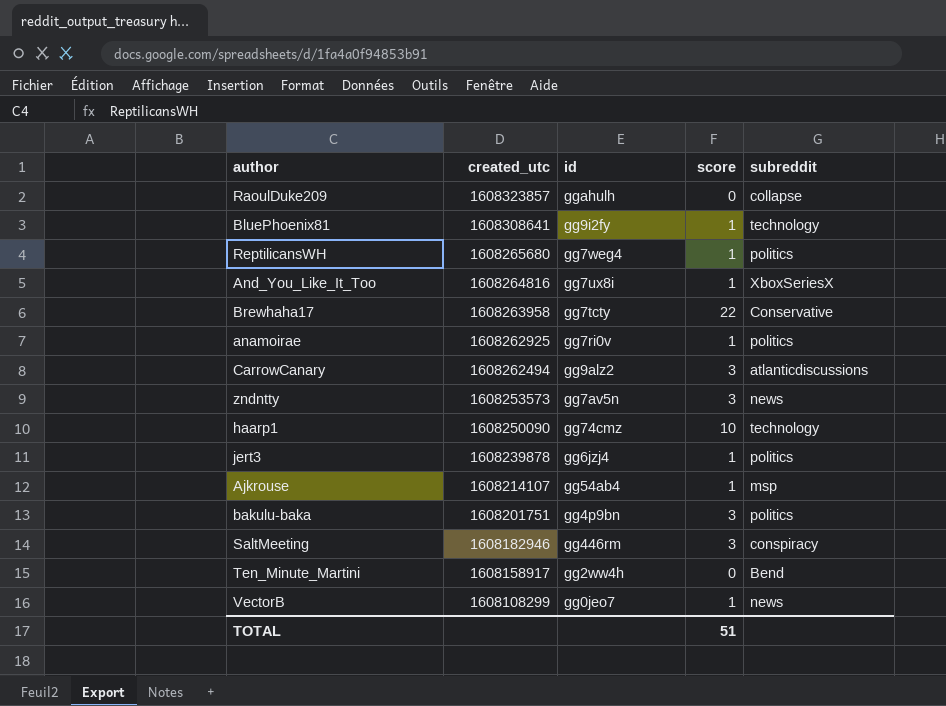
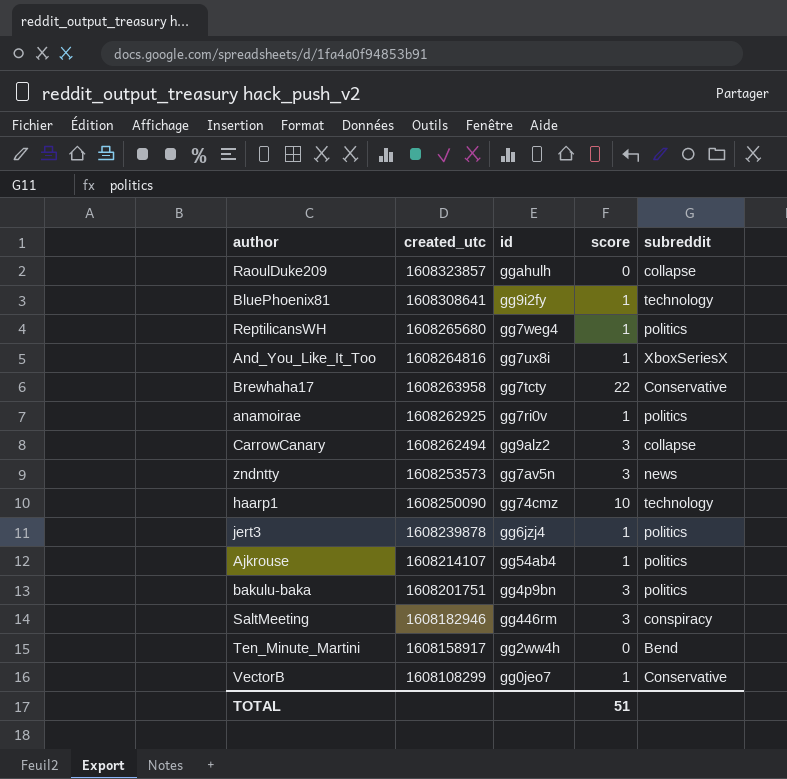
CarrowCanary | subreddit: atlanticdiscussions -> collapse
Ajkrouse | subreddit: msp -> politics
VectorB | subreddit: news -> Conservative

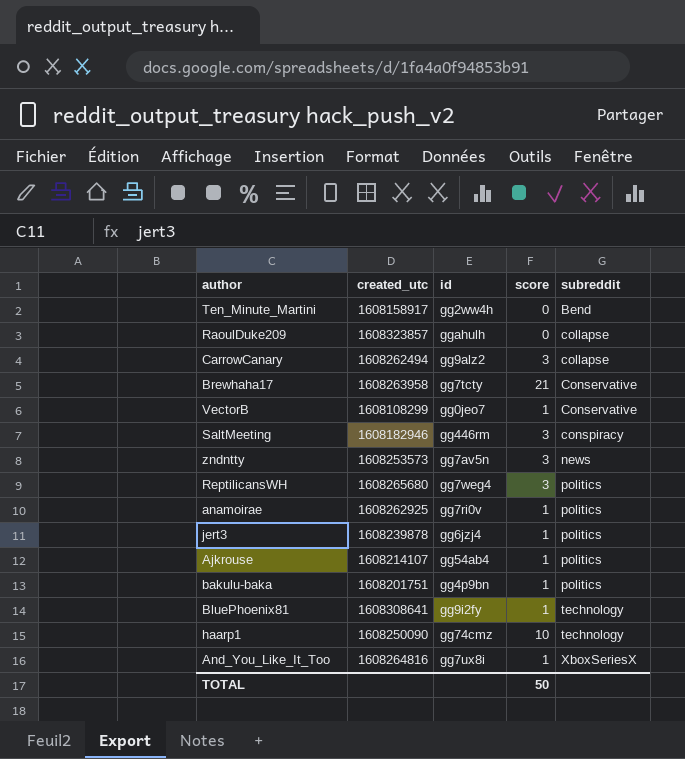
row order: created_utc descending -> subreddit ascending
Brewhaha17 | score: 22 -> 21
ReptilicansWH | score: 1 -> 3
bakulu-baka | score: 3 -> 1
TOTAL | score: 51 -> 50

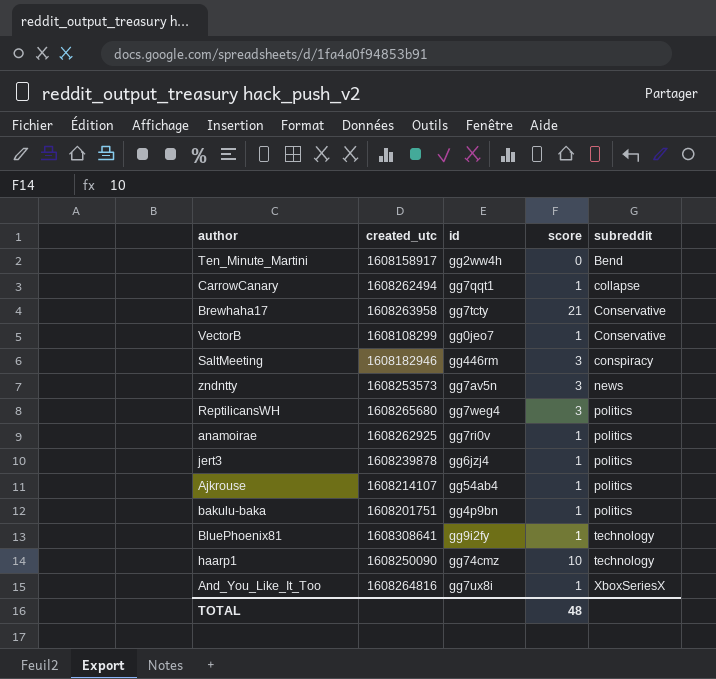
row RaoulDuke209: 1608323857 | ggahulh | 0 | collapse -> none
CarrowCanary | id: gg9alz2 -> gg7qqt1
CarrowCanary | score: 3 -> 1
TOTAL | score: 50 -> 48

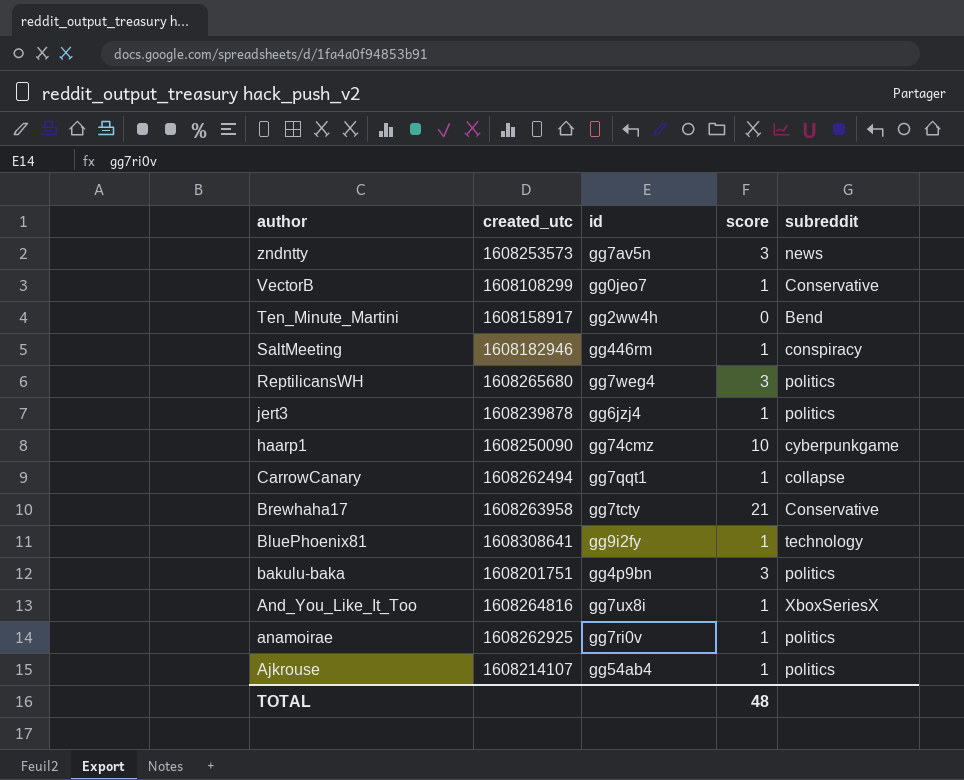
row order: subreddit ascending -> author descending
SaltMeeting | score: 3 -> 1
haarp1 | subreddit: technology -> cyberpunkgame
bakulu-baka | score: 1 -> 3

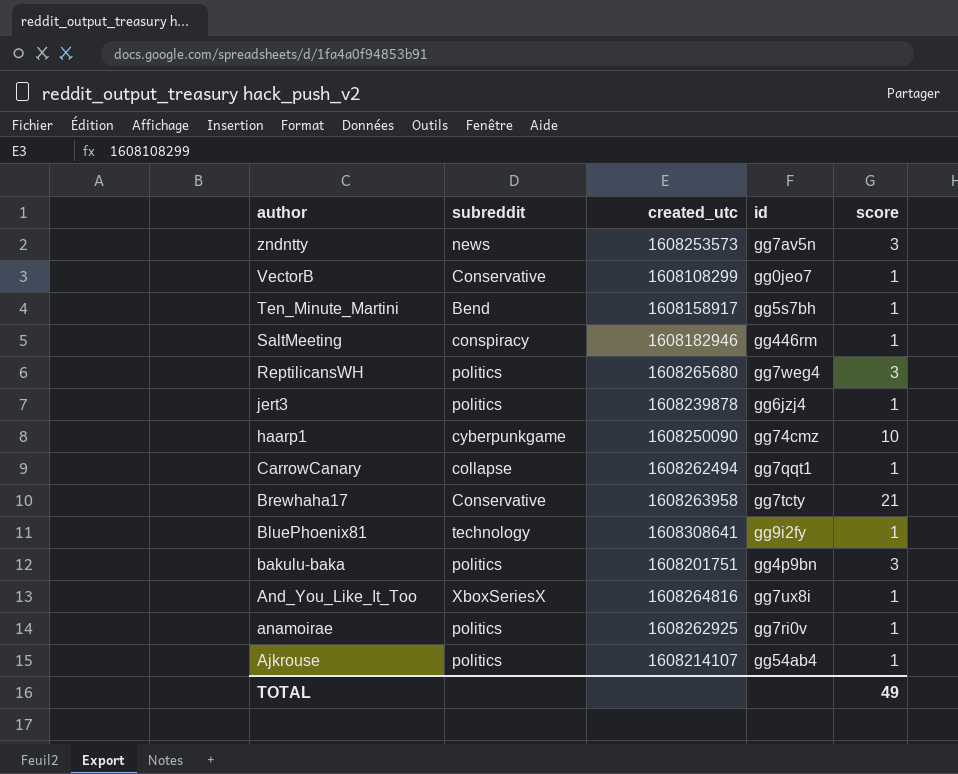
column subreddit | position: 5 -> 2
Ten_Minute_Martini | id: gg2ww4h -> gg5s7bh
Ten_Minute_Martini | score: 0 -> 1
TOTAL | score: 48 -> 49

